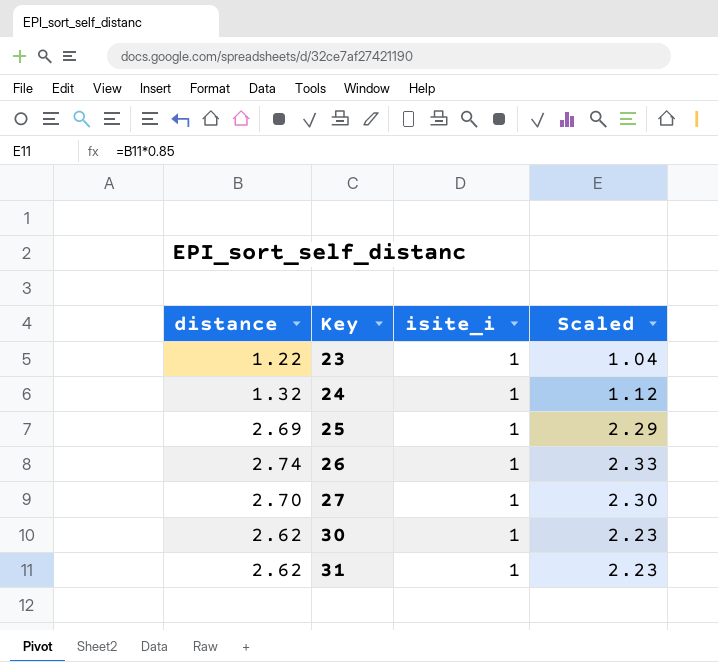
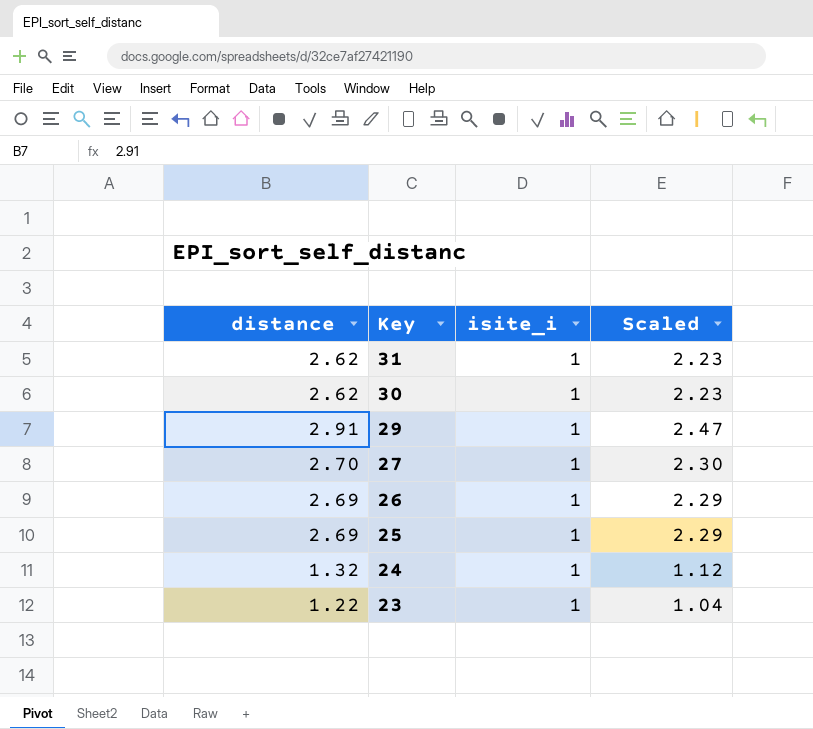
row order: Key ascending -> Key descending
row 29: none -> 2.91 | 1 | 2.47
26 | distance: 2.74 -> 2.69
26 | Scaled: 2.33 -> 2.29

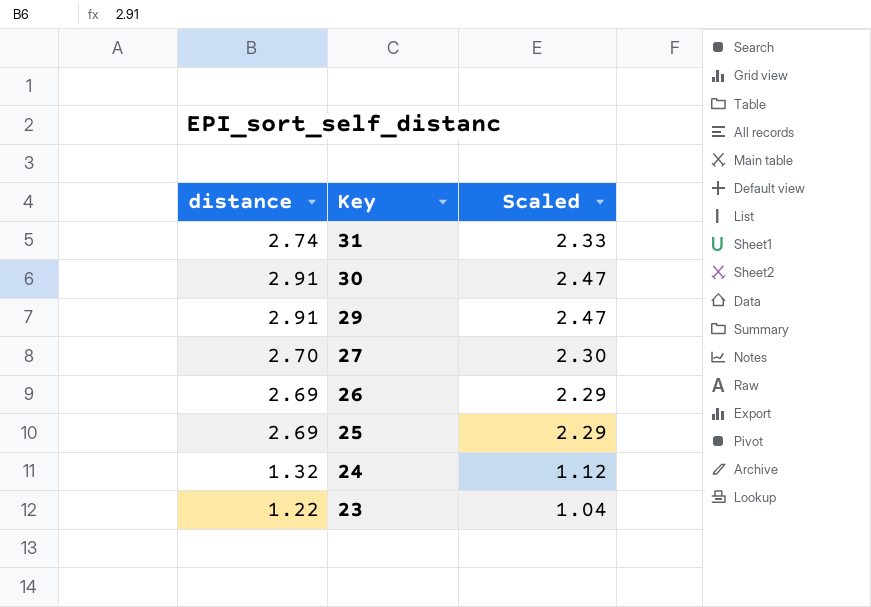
column isite_i | position: 3 -> none
31 | distance: 2.62 -> 2.74
31 | Scaled: 2.23 -> 2.33
30 | distance: 2.62 -> 2.91
30 | Scaled: 2.23 -> 2.47

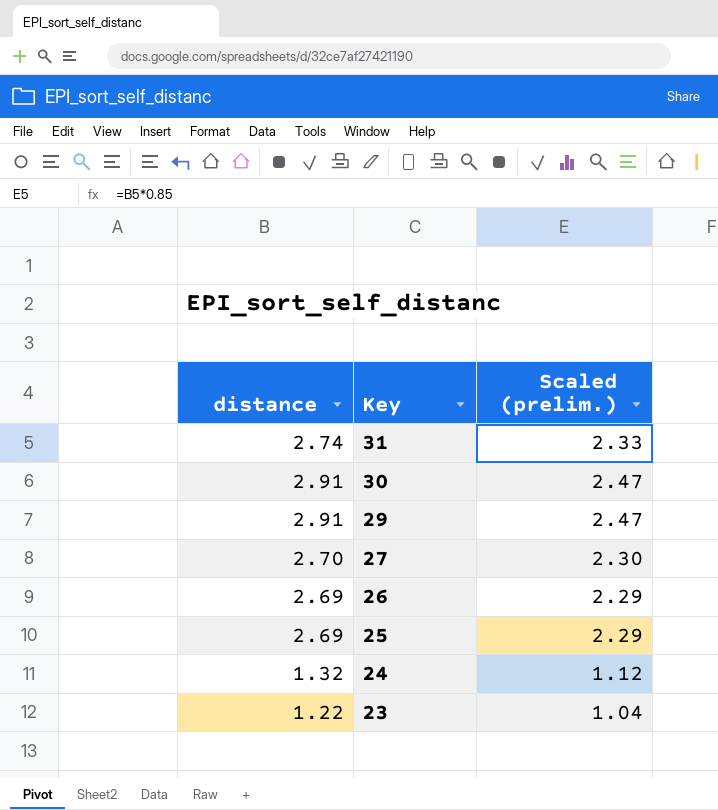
column name: Scaled -> Scaled (prelim.)

